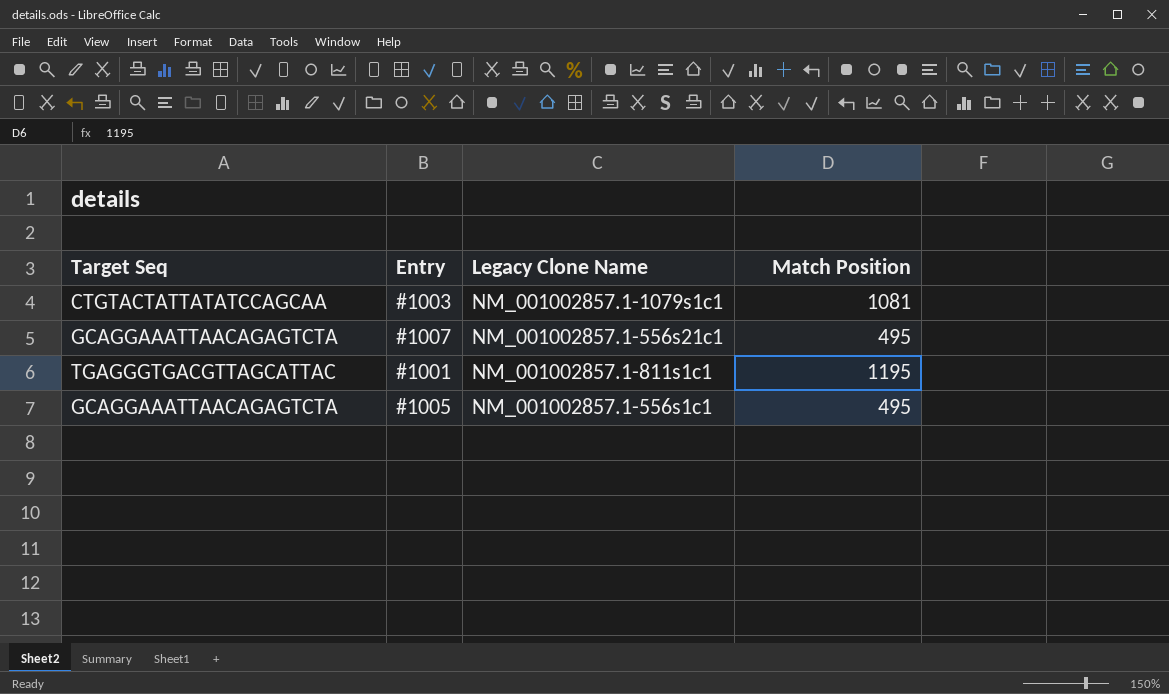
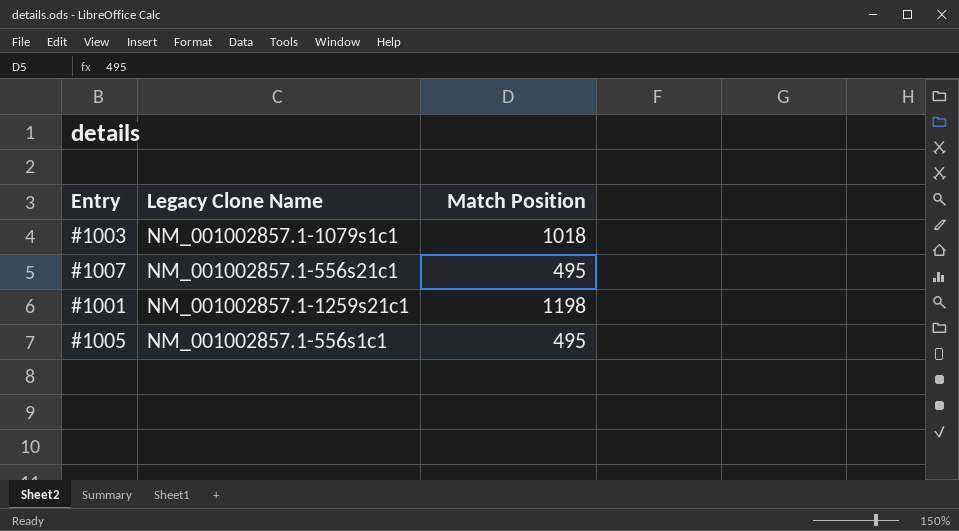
column Target Seq | position: 1 -> none
#1003 | Match Position: 1081 -> 1018
#1001 | Legacy Clone Name: NM_001002857.1-811s1c1 -> NM_001002857.1-1259s21c1
#1001 | Match Position: 1195 -> 1198

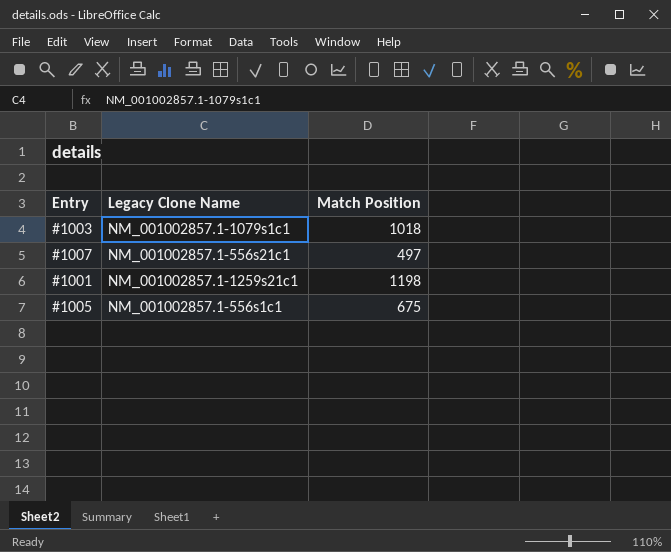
#1007 | Match Position: 495 -> 497
#1005 | Match Position: 495 -> 675

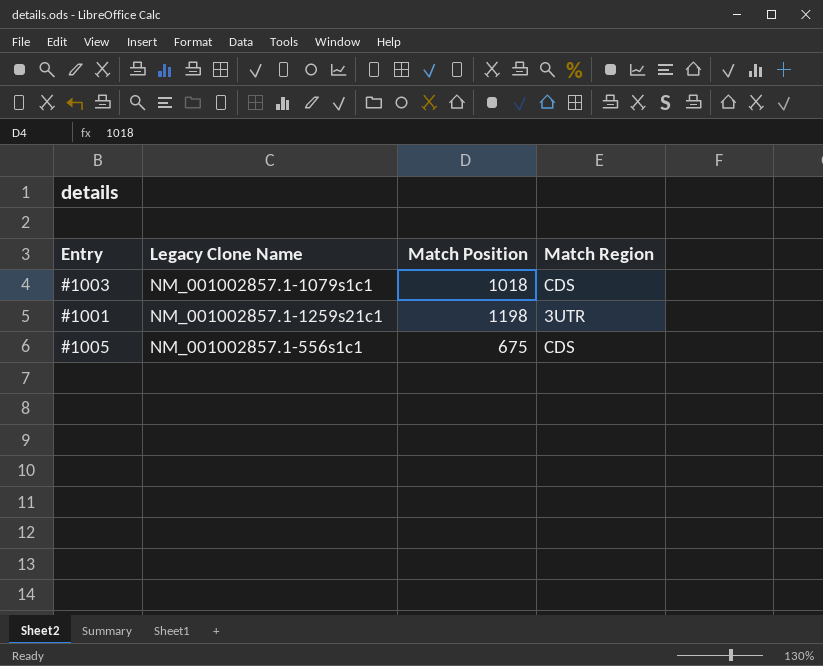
column Match Region | position: none -> 4
row #1007: NM_001002857.1-556s21c1 | 497 -> none

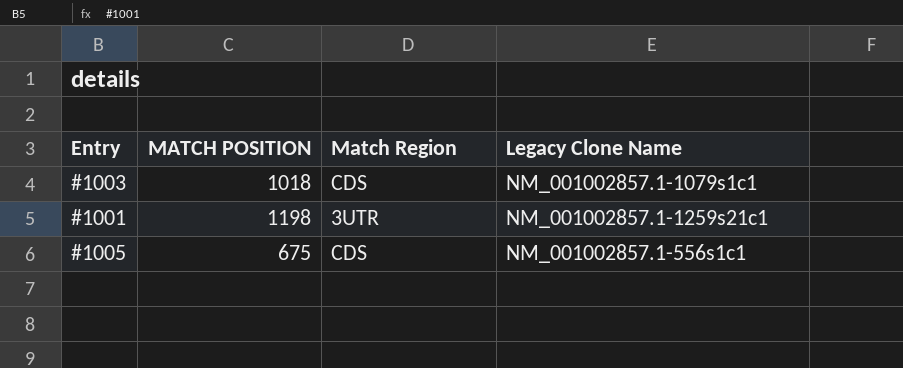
column name: Match Position -> MATCH POSITION
column Legacy Clone Name | position: 2 -> 4

